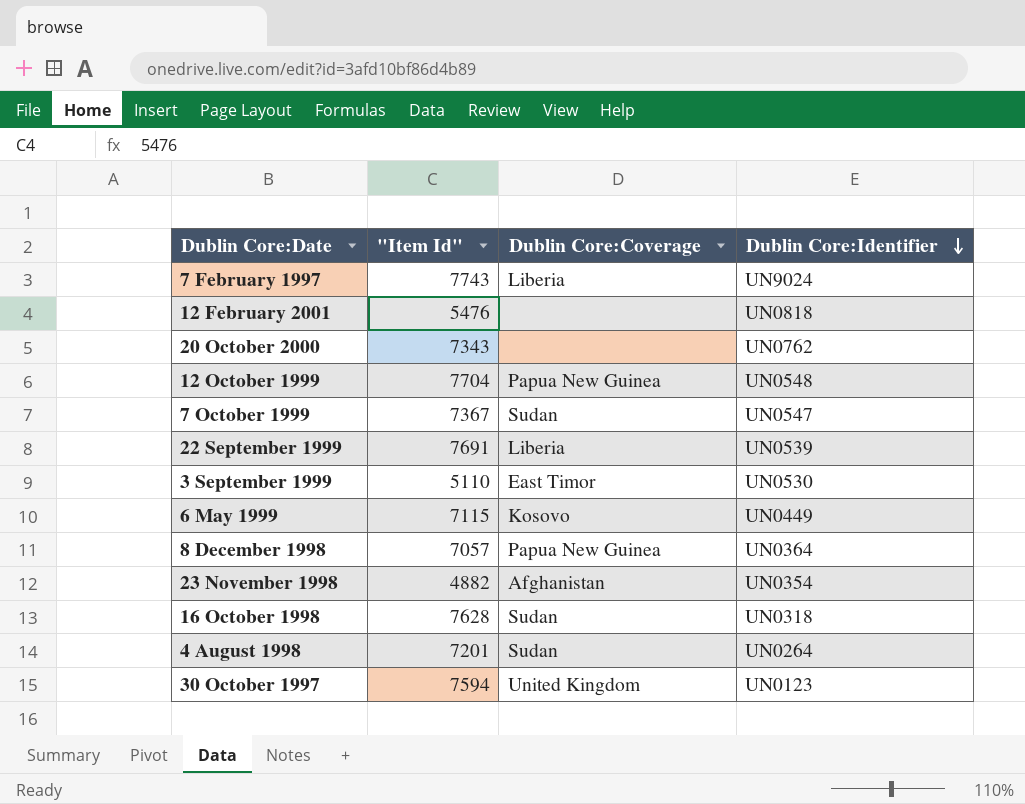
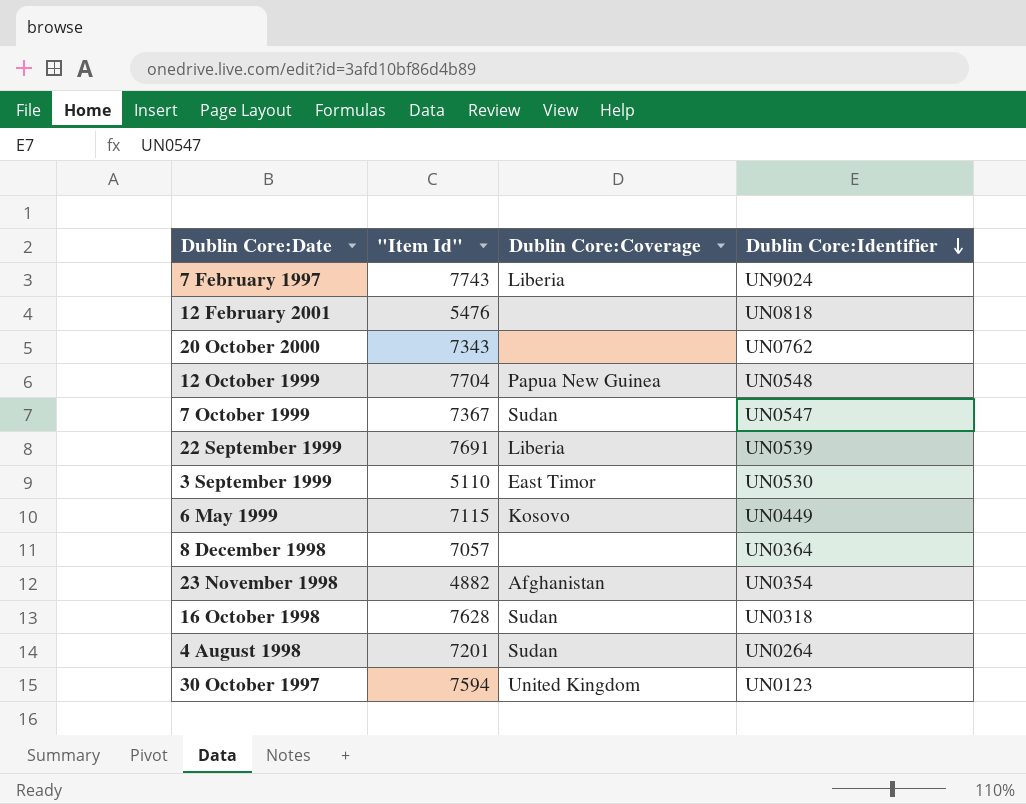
8 December 1998 | Dublin Core:Coverage: Papua New Guinea -> none

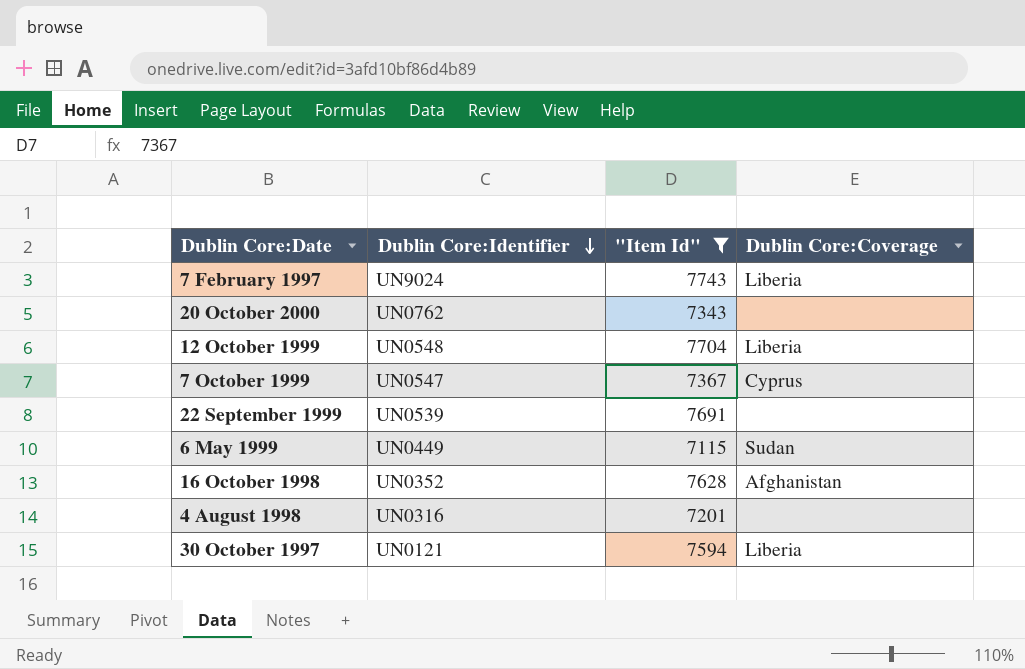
filter: none -> "Item Id" >= 7115
column Dublin Core:Identifier | position: 4 -> 2
12 October 1999 | Dublin Core:Coverage: Papua New Guinea -> Liberia
7 October 1999 | Dublin Core:Coverage: Sudan -> Cyprus
22 September 1999 | Dublin Core:Coverage: Liberia -> none
6 May 1999 | Dublin Core:Coverage: Kosovo -> Sudan
16 October 1998 | Dublin Core:Identifier: UN0318 -> UN0352
16 October 1998 | Dublin Core:Coverage: Sudan -> Afghanistan
4 August 1998 | Dublin Core:Identifier: UN0264 -> UN0316
4 August 1998 | Dublin Core:Coverage: Sudan -> none
30 October 1997 | Dublin Core:Identifier: UN0123 -> UN0121
30 October 1997 | Dublin Core:Coverage: United Kingdom -> Liberia

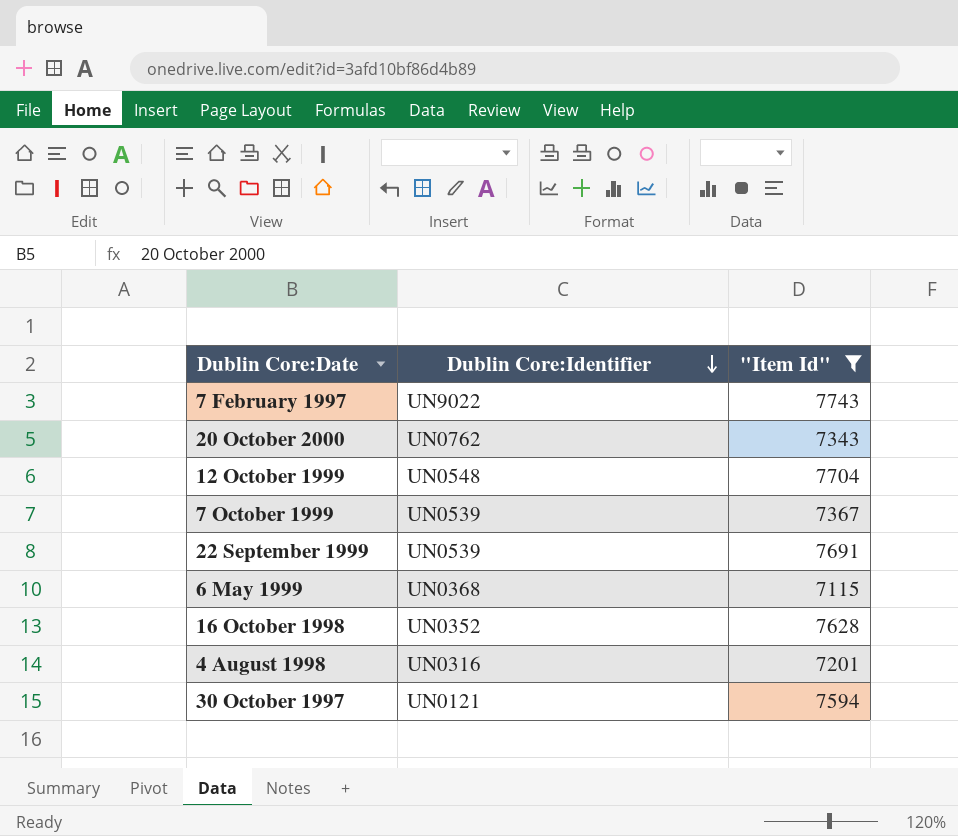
column Dublin Core:Coverage | position: 4 -> none
7 February 1997 | Dublin Core:Identifier: UN9024 -> UN9022
7 October 1999 | Dublin Core:Identifier: UN0547 -> UN0539
6 May 1999 | Dublin Core:Identifier: UN0449 -> UN0368

